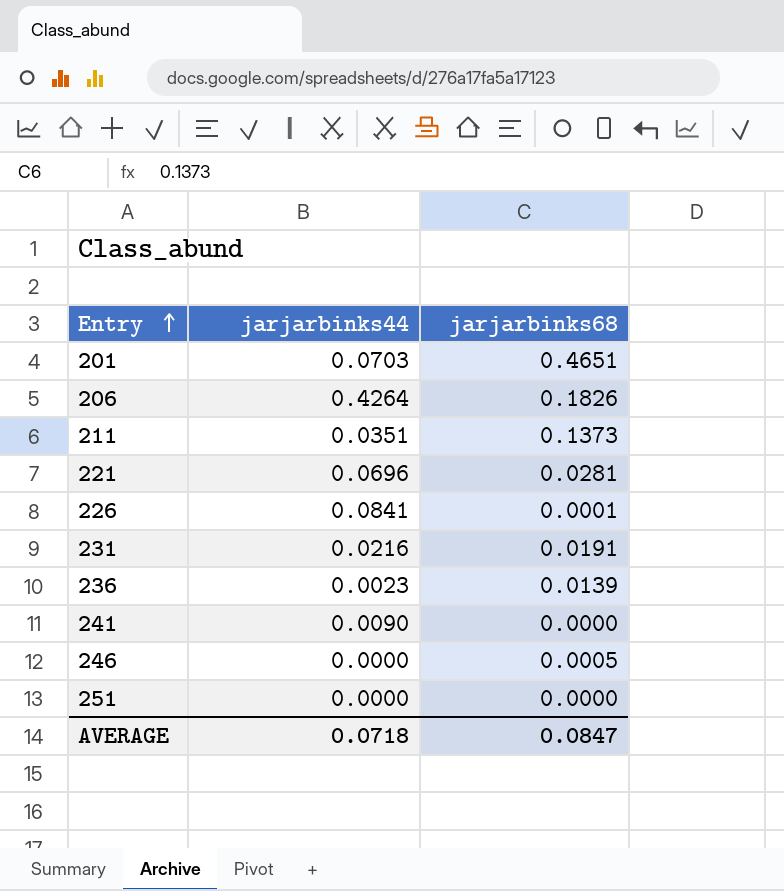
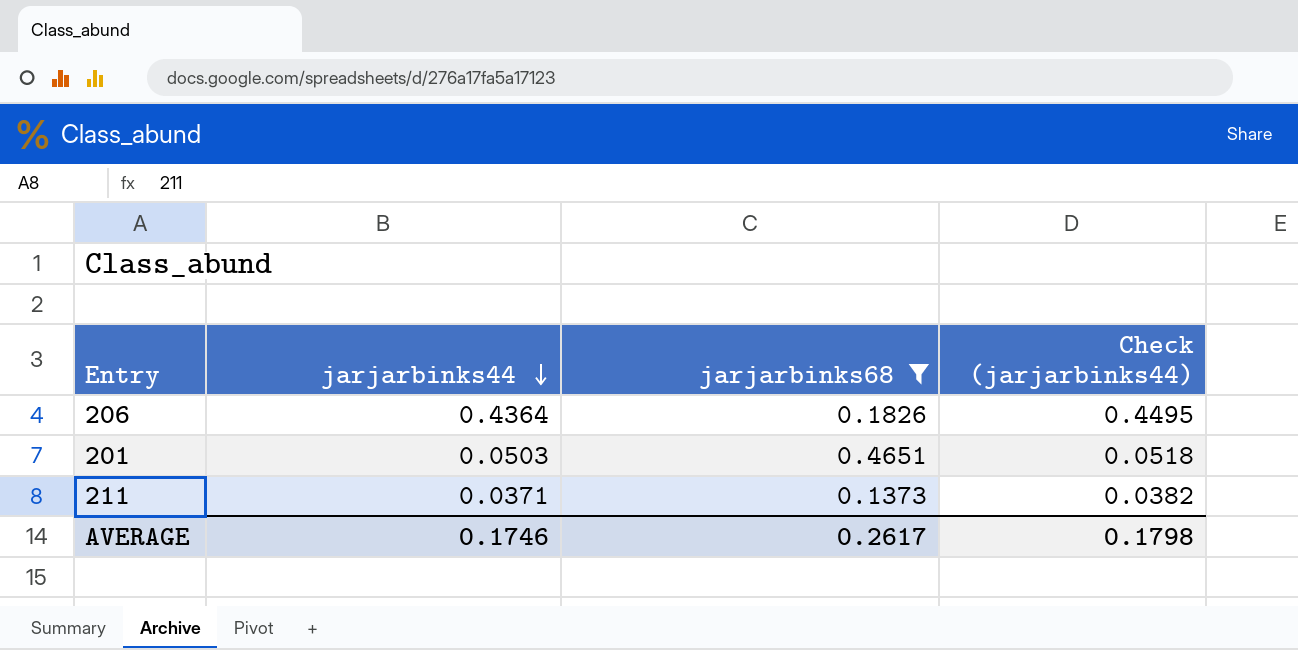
filter: none -> jarjarbinks68 >= 0.1373
row order: Entry ascending -> jarjarbinks44 descending
column Check (jarjarbinks44) | formula: none -> [jarjarbinks44] * 1.03
206 | jarjarbinks44: 0.4264 -> 0.4364
201 | jarjarbinks44: 0.0703 -> 0.0503
211 | jarjarbinks44: 0.0351 -> 0.0371
AVERAGE | jarjarbinks44: 0.0718 -> 0.1746
AVERAGE | jarjarbinks68: 0.0847 -> 0.2617

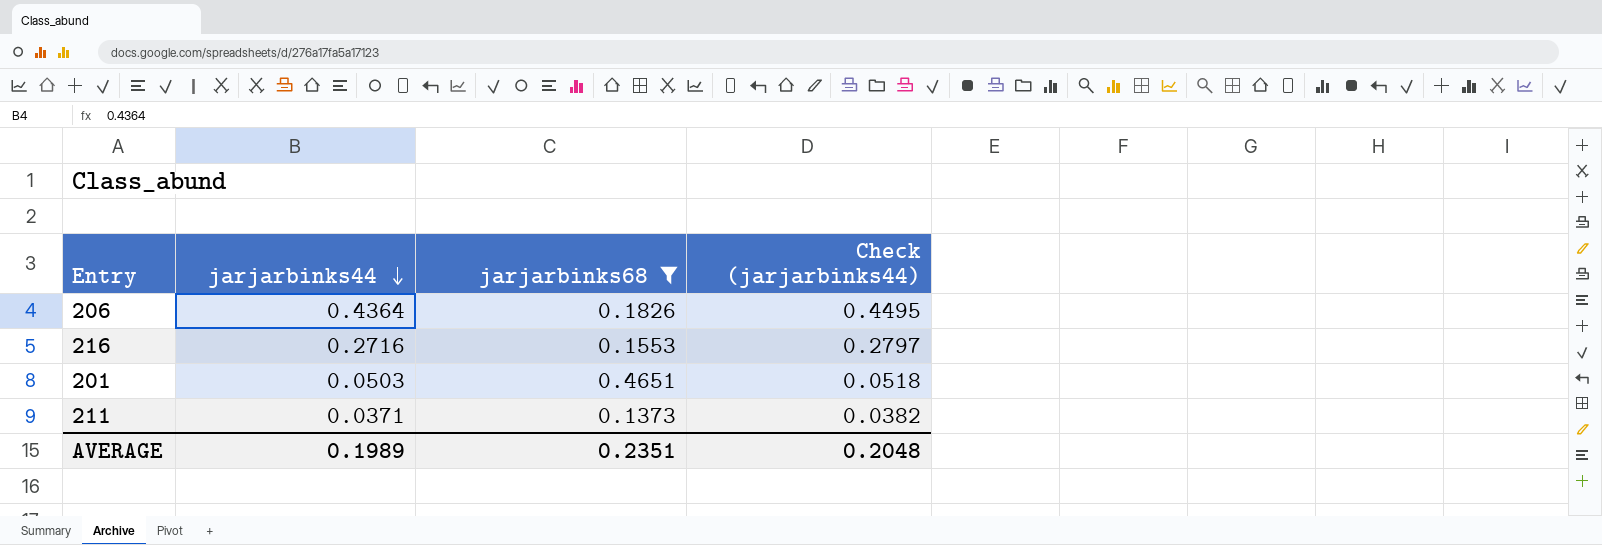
row 216: none -> 0.2716 | 0.1553 | 0.2797
AVERAGE | jarjarbinks44: 0.1746 -> 0.1989
AVERAGE | jarjarbinks68: 0.2617 -> 0.2351
AVERAGE | Check (jarjarbinks44): 0.1798 -> 0.2048

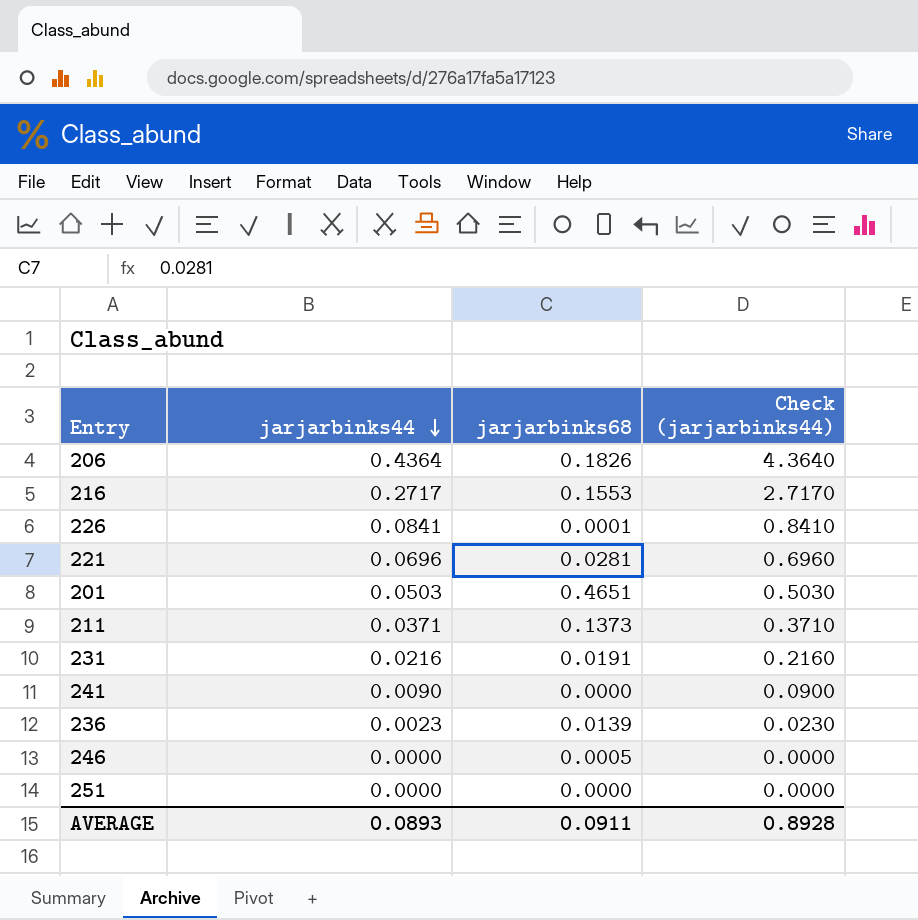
filter: jarjarbinks68 >= 0.1373 -> none
column Check (jarjarbinks44) | formula: [jarjarbinks44] * 1.03 -> [jarjarbinks44] * 10
216 | jarjarbinks44: 0.2716 -> 0.2717
AVERAGE | jarjarbinks44: 0.1989 -> 0.0893
AVERAGE | jarjarbinks68: 0.2351 -> 0.0911
AVERAGE | Check (jarjarbinks44): 0.2048 -> 0.8928

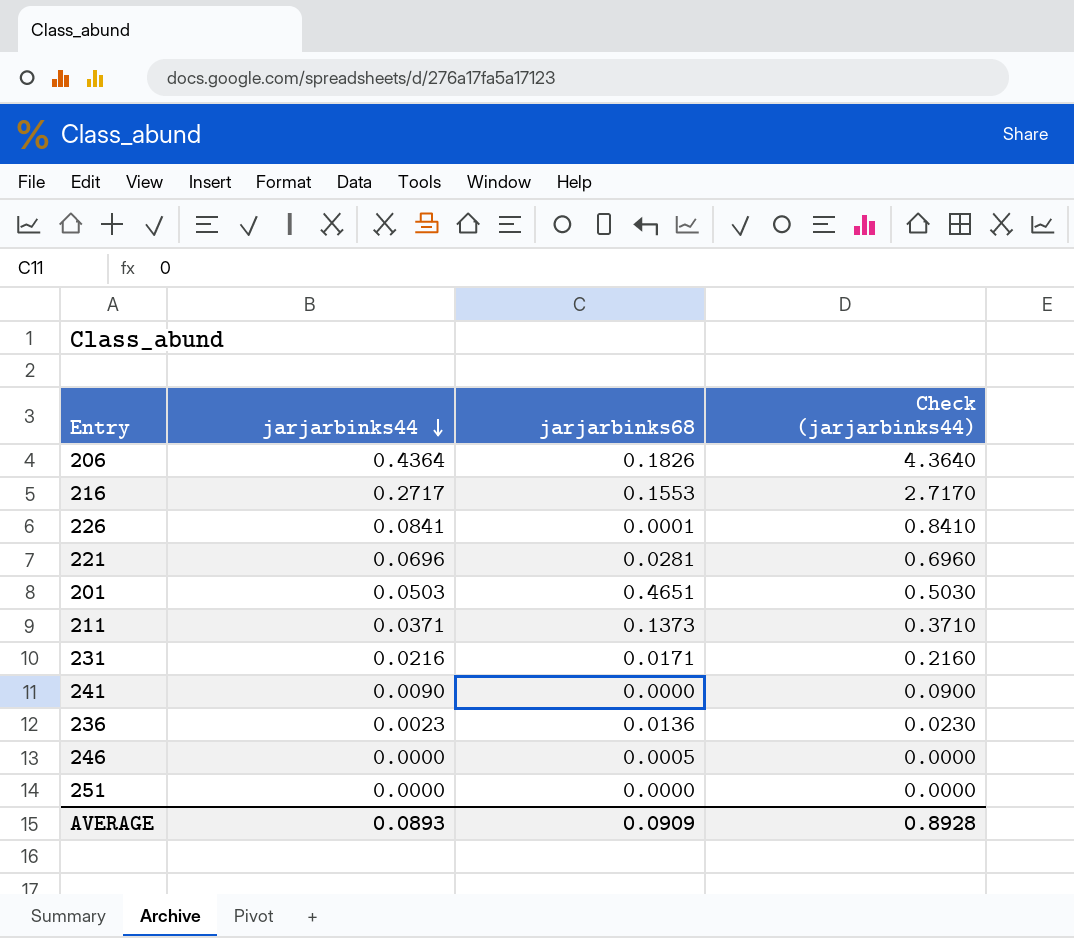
231 | jarjarbinks68: 0.0191 -> 0.0171
236 | jarjarbinks68: 0.0139 -> 0.0136
AVERAGE | jarjarbinks68: 0.0911 -> 0.0909

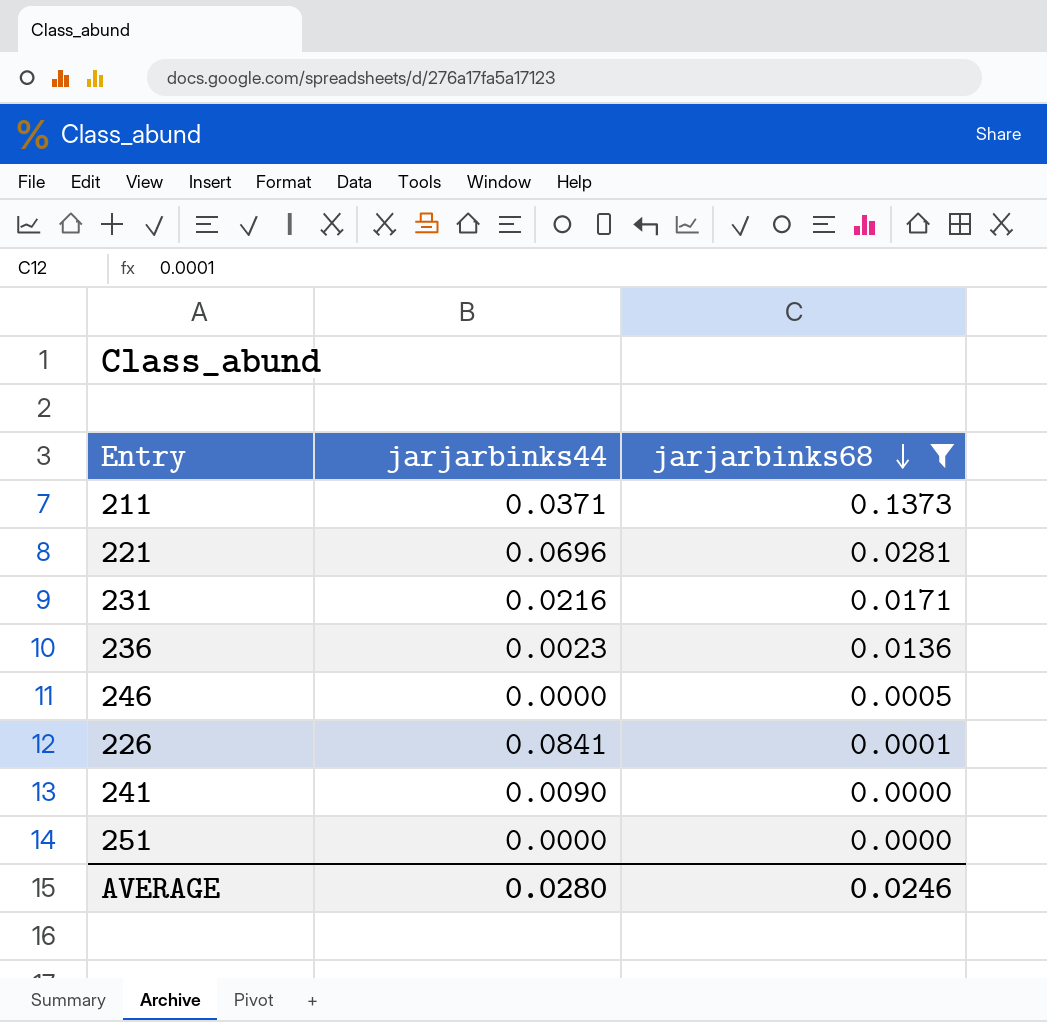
filter: none -> jarjarbinks68 <= 0.1373
row order: jarjarbinks44 descending -> jarjarbinks68 descending
column Check (jarjarbinks44) | formula: [jarjarbinks44] * 10 -> none
AVERAGE | jarjarbinks44: 0.0893 -> 0.0280
AVERAGE | jarjarbinks68: 0.0909 -> 0.0246

